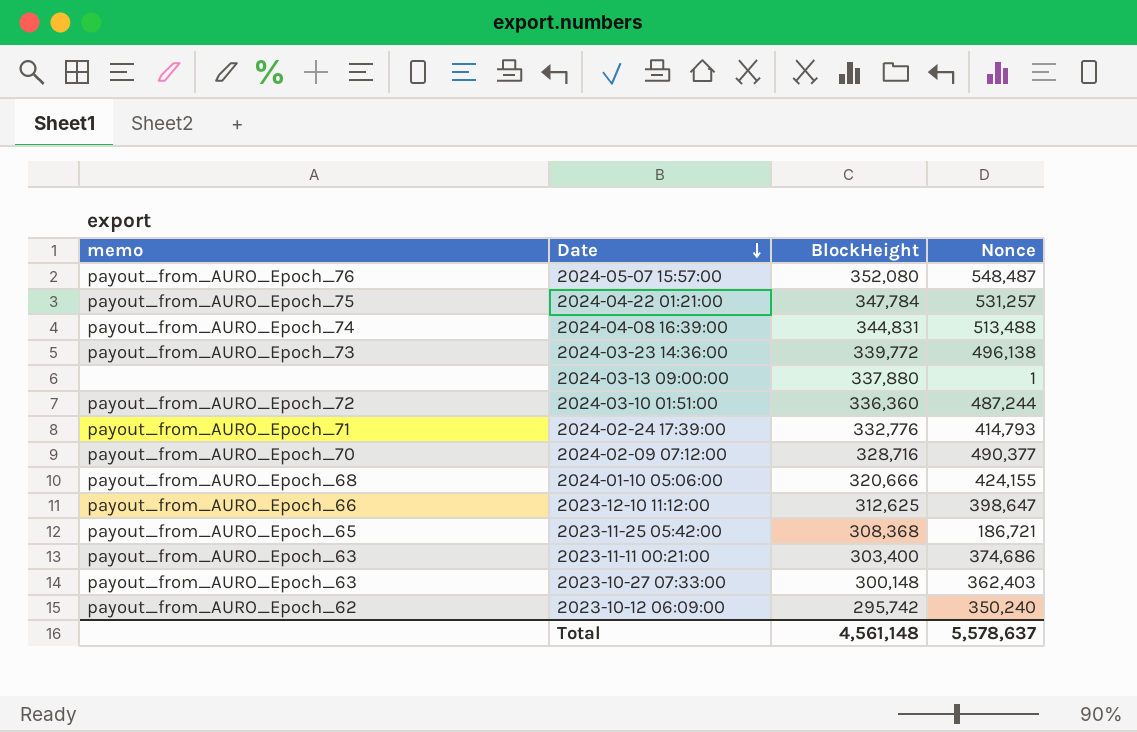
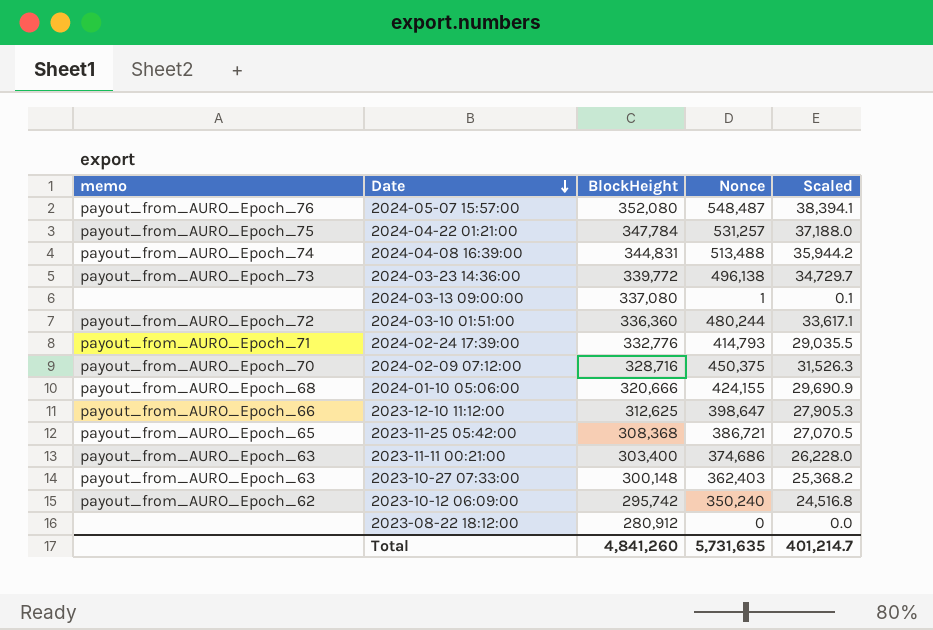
column Scaled | formula: none -> [Nonce] * 0.07
2024-03-13 09:00:00 | BlockHeight: 337,880 -> 337,080
2024-03-10 01:51:00 | Nonce: 487,244 -> 480,244
2024-02-09 07:12:00 | Nonce: 490,377 -> 450,375
2023-11-25 05:42:00 | Nonce: 186,721 -> 386,721
row 2023-08-22 18:12:00: none -> none | 280,912 | 0 | 0.0
Total | BlockHeight: 4,561,148 -> 4,841,260
Total | Nonce: 5,578,637 -> 5,731,635

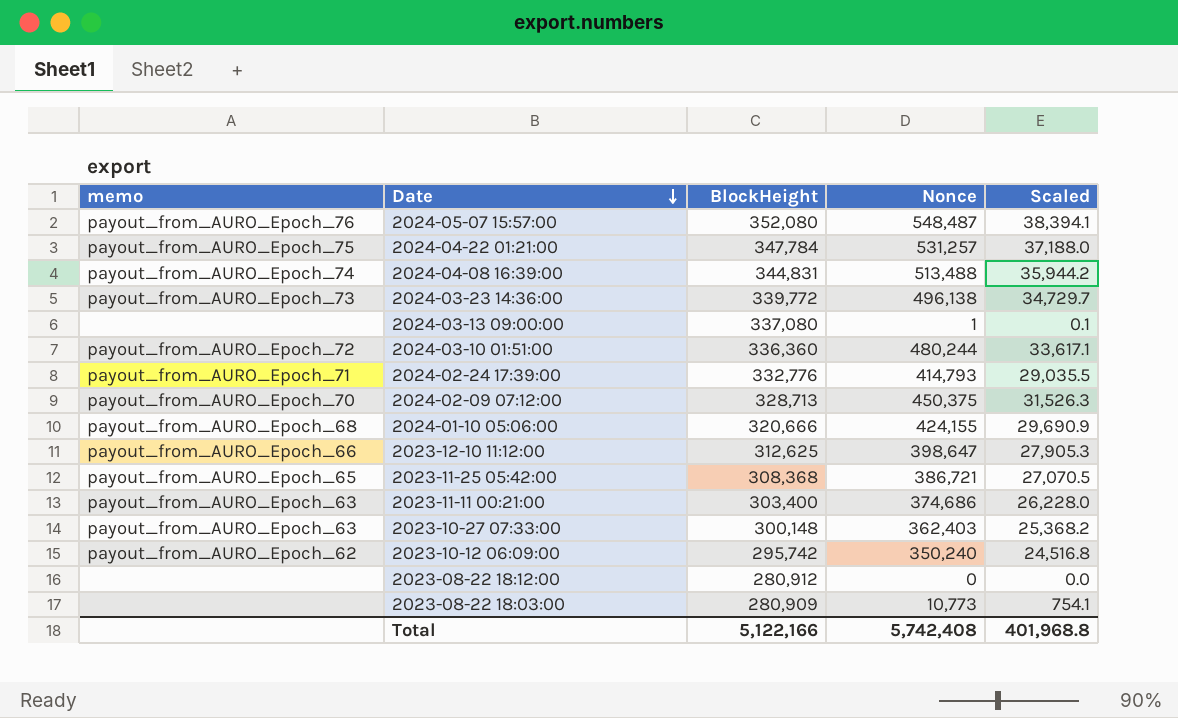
2024-02-09 07:12:00 | BlockHeight: 328,716 -> 328,713
row 2023-08-22 18:03:00: none -> none | 280,909 | 10,773 | 754.1
Total | BlockHeight: 4,841,260 -> 5,122,166
Total | Nonce: 5,731,635 -> 5,742,408
Total | Scaled: 401,214.7 -> 401,968.8

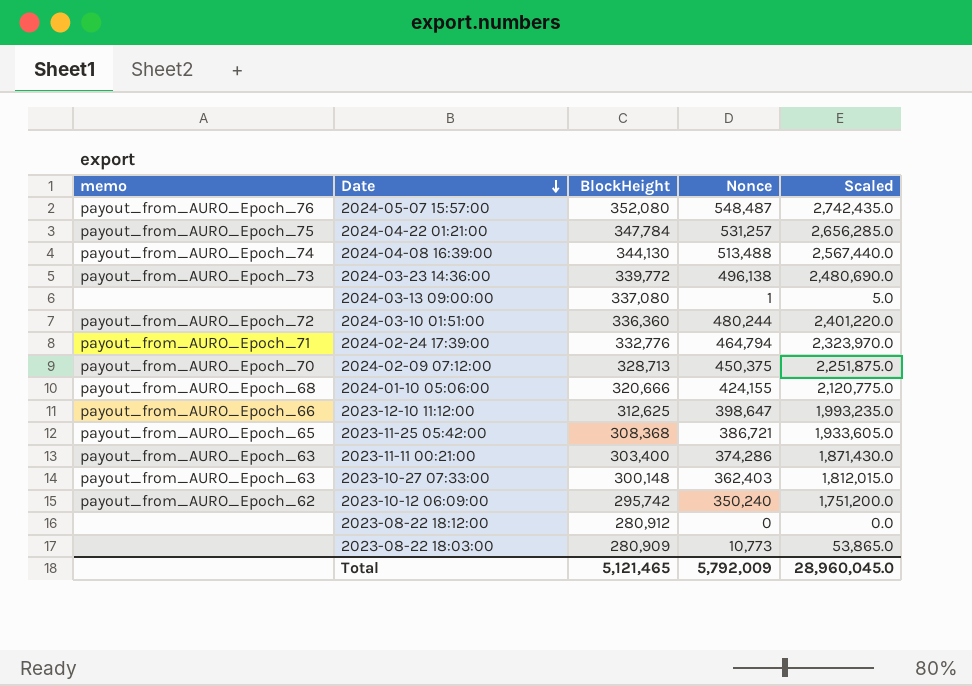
column Scaled | formula: [Nonce] * 0.07 -> [Nonce] * 5
2024-04-08 16:39:00 | BlockHeight: 344,831 -> 344,130
2024-02-24 17:39:00 | Nonce: 414,793 -> 464,794
2023-11-11 00:21:00 | Nonce: 374,686 -> 374,286
Total | BlockHeight: 5,122,166 -> 5,121,465
Total | Nonce: 5,742,408 -> 5,792,009
Total | Scaled: 401,968.8 -> 28,960,045.0

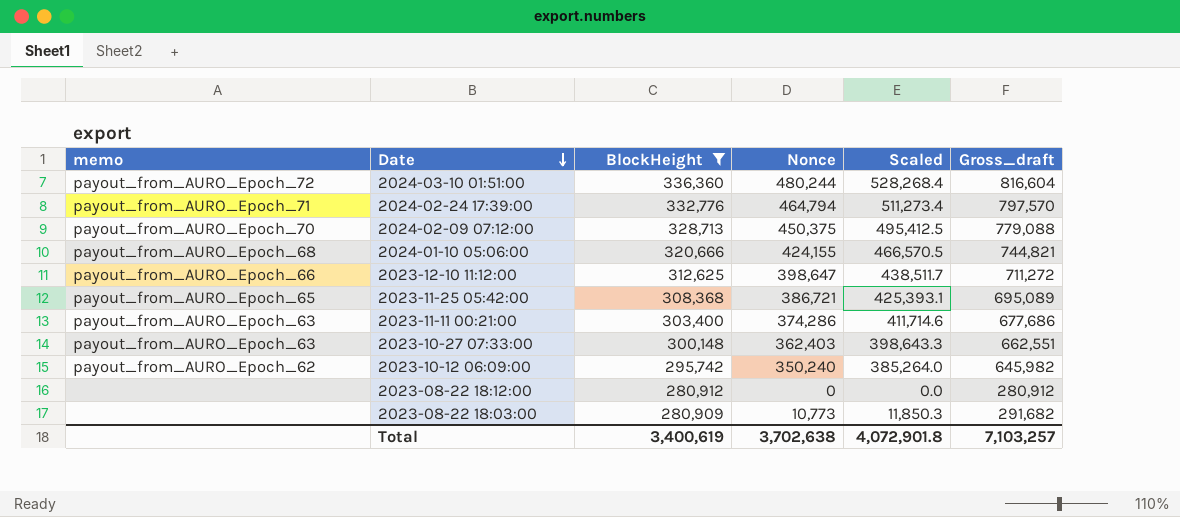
filter: none -> BlockHeight <= 336,360
column Scaled | formula: [Nonce] * 5 -> [Nonce] * 1.1
column Gross_draft | formula: none -> [BlockHeight] + [Nonce]
Total | BlockHeight: 5,121,465 -> 3,400,619
Total | Nonce: 5,792,009 -> 3,702,638
Total | Scaled: 28,960,045.0 -> 4,072,901.8

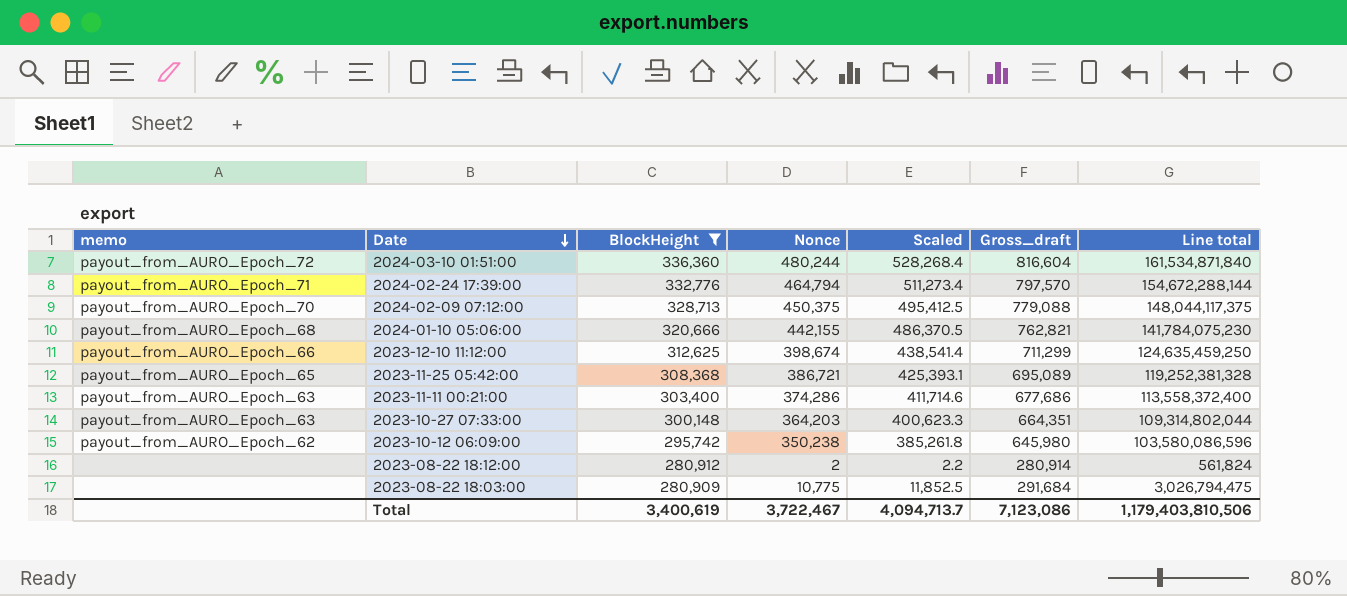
column Line total | formula: none -> [BlockHeight] * [Nonce]
2024-01-10 05:06:00 | Nonce: 424,155 -> 442,155
2024-01-10 05:06:00 | Scaled: 466,570.5 -> 486,370.5
2024-01-10 05:06:00 | Gross_draft: 744,821 -> 762,821
2023-12-10 11:12:00 | Nonce: 398,647 -> 398,674
2023-12-10 11:12:00 | Scaled: 438,511.7 -> 438,541.4
2023-12-10 11:12:00 | Gross_draft: 711,272 -> 711,299
2023-10-27 07:33:00 | Nonce: 362,403 -> 364,203
2023-10-27 07:33:00 | Scaled: 398,643.3 -> 400,623.3
2023-10-27 07:33:00 | Gross_draft: 662,551 -> 664,351
2023-10-12 06:09:00 | Nonce: 350,240 -> 350,238
2023-10-12 06:09:00 | Scaled: 385,264.0 -> 385,261.8
2023-10-12 06:09:00 | Gross_draft: 645,982 -> 645,980
2023-08-22 18:12:00 | Nonce: 0 -> 2
2023-08-22 18:12:00 | Scaled: 0.0 -> 2.2
2023-08-22 18:12:00 | Gross_draft: 280,912 -> 280,914
2023-08-22 18:03:00 | Nonce: 10,773 -> 10,775
2023-08-22 18:03:00 | Scaled: 11,850.3 -> 11,852.5
2023-08-22 18:03:00 | Gross_draft: 291,682 -> 291,684
Total | Nonce: 3,702,638 -> 3,722,467
Total | Scaled: 4,072,901.8 -> 4,094,713.7
Total | Gross_draft: 7,103,257 -> 7,123,086

